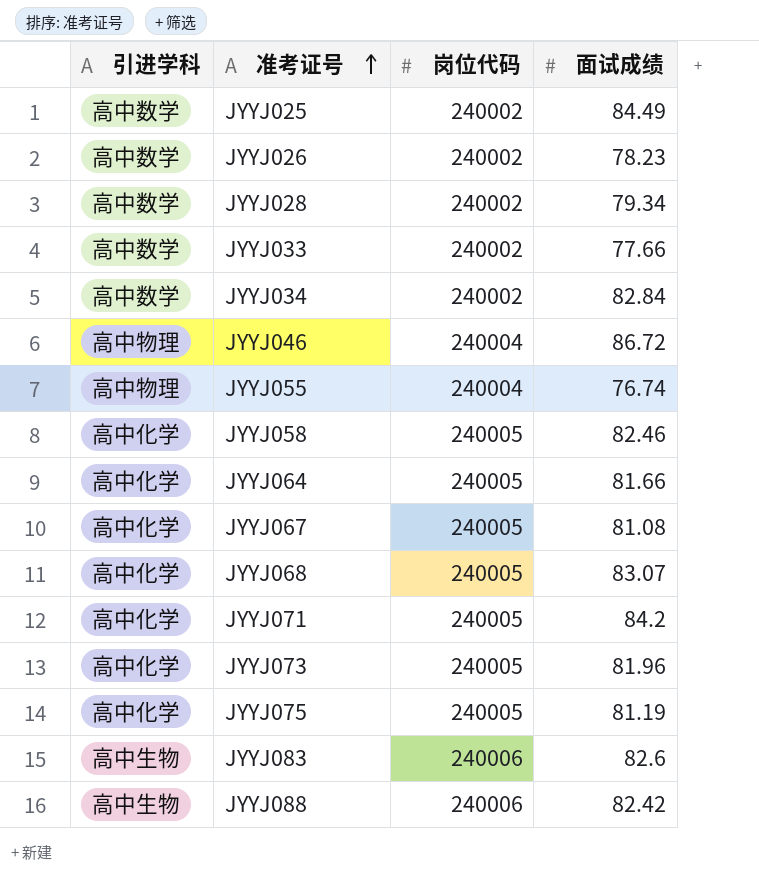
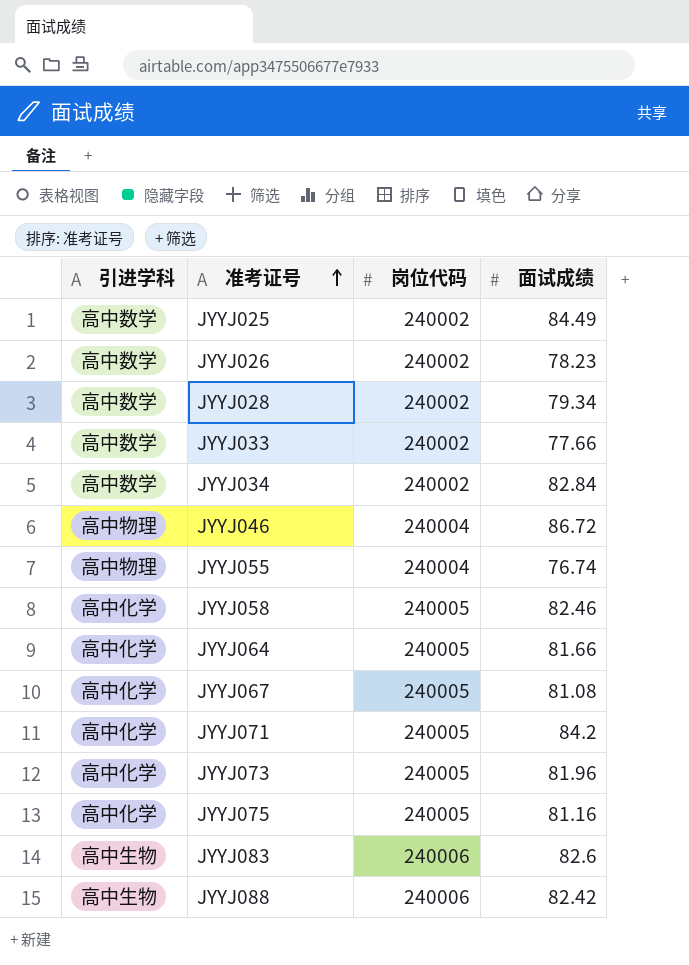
row JYYJ068: 高中化学 | 240005 | 83.07 -> none
JYYJ075 | 面试成绩: 81.19 -> 81.16

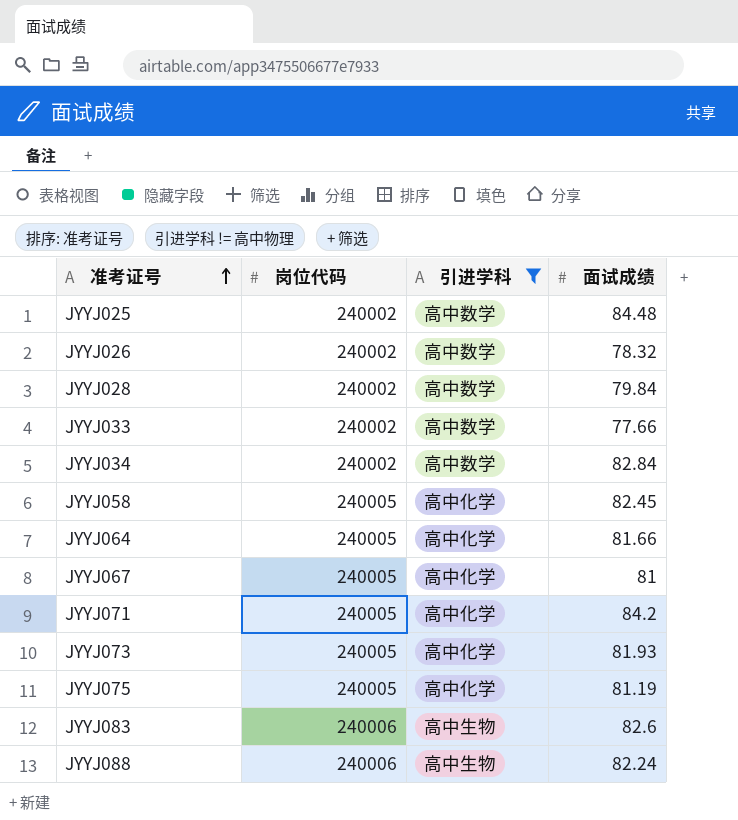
filter: none -> 引进学科 != 高中物理
column 引进学科 | position: 1 -> 3
JYYJ025 | 面试成绩: 84.49 -> 84.48
JYYJ026 | 面试成绩: 78.23 -> 78.32
JYYJ028 | 面试成绩: 79.34 -> 79.84
JYYJ058 | 面试成绩: 82.46 -> 82.45
JYYJ067 | 面试成绩: 81.08 -> 81
JYYJ073 | 面试成绩: 81.96 -> 81.93
JYYJ075 | 面试成绩: 81.16 -> 81.19
JYYJ088 | 面试成绩: 82.42 -> 82.24

